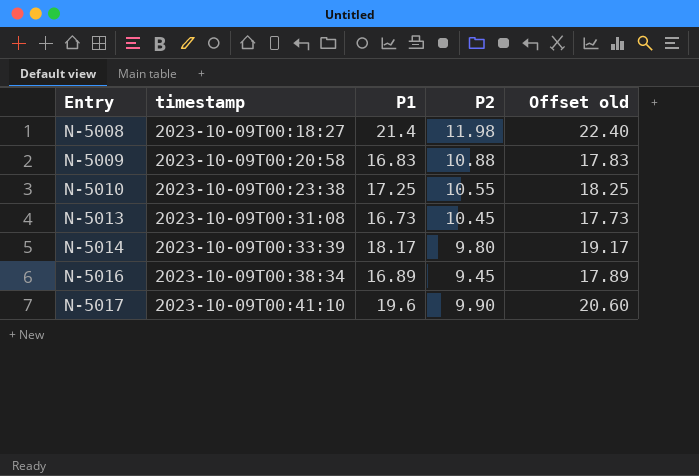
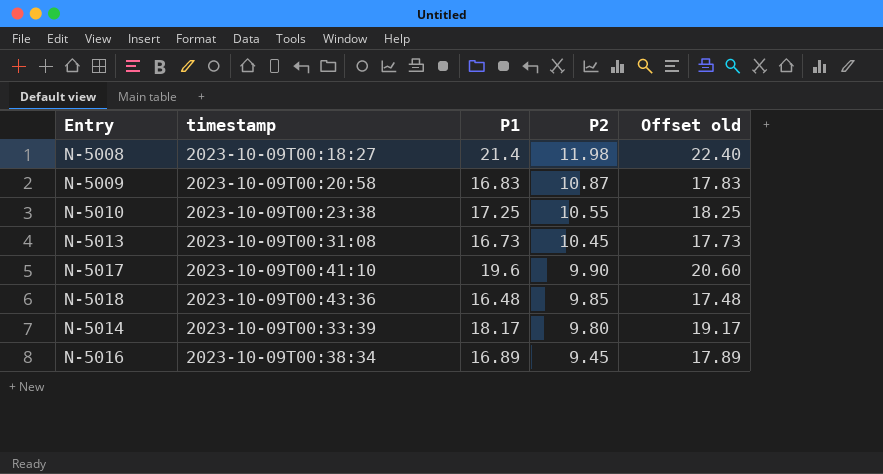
row order: Entry ascending -> P2 descending
N-5009 | P2: 10.88 -> 10.87
row N-5018: none -> 2023-10-09T00:43:36 | 16.48 | 9.85 | 17.48

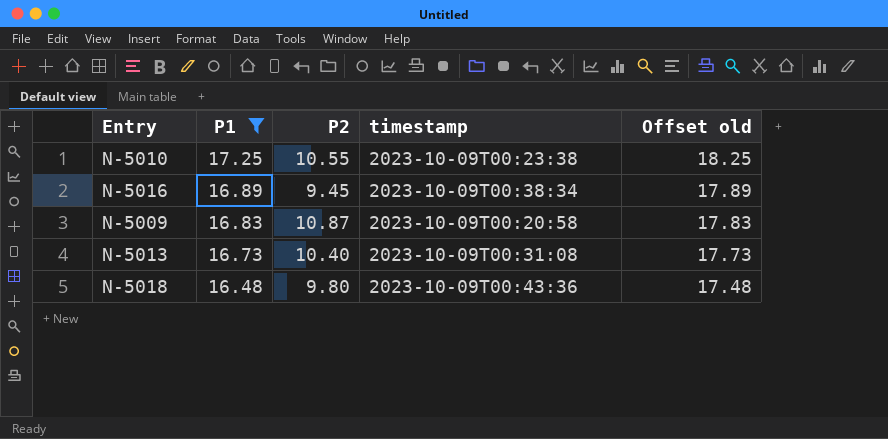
filter: none -> P1 <= 17.25
row order: P2 descending -> P1 descending
column timestamp | position: 2 -> 4
N-5013 | P2: 10.45 -> 10.40
N-5018 | P2: 9.85 -> 9.80

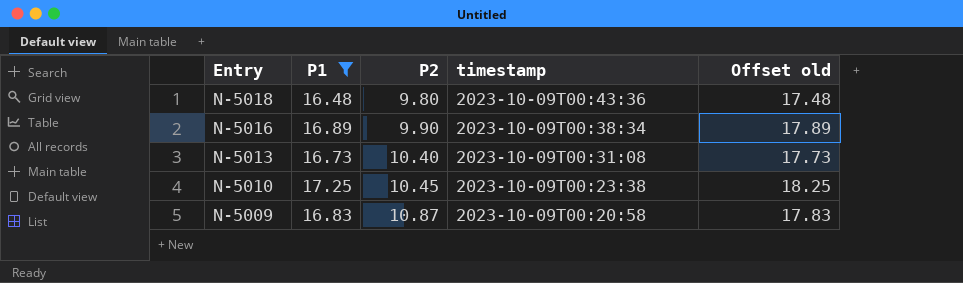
row order: P1 descending -> Entry descending
N-5016 | P2: 9.45 -> 9.90
N-5010 | P2: 10.55 -> 10.45

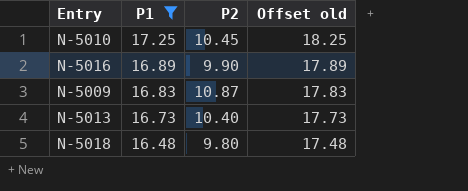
row order: Entry descending -> P1 descending
column timestamp | position: 4 -> none

